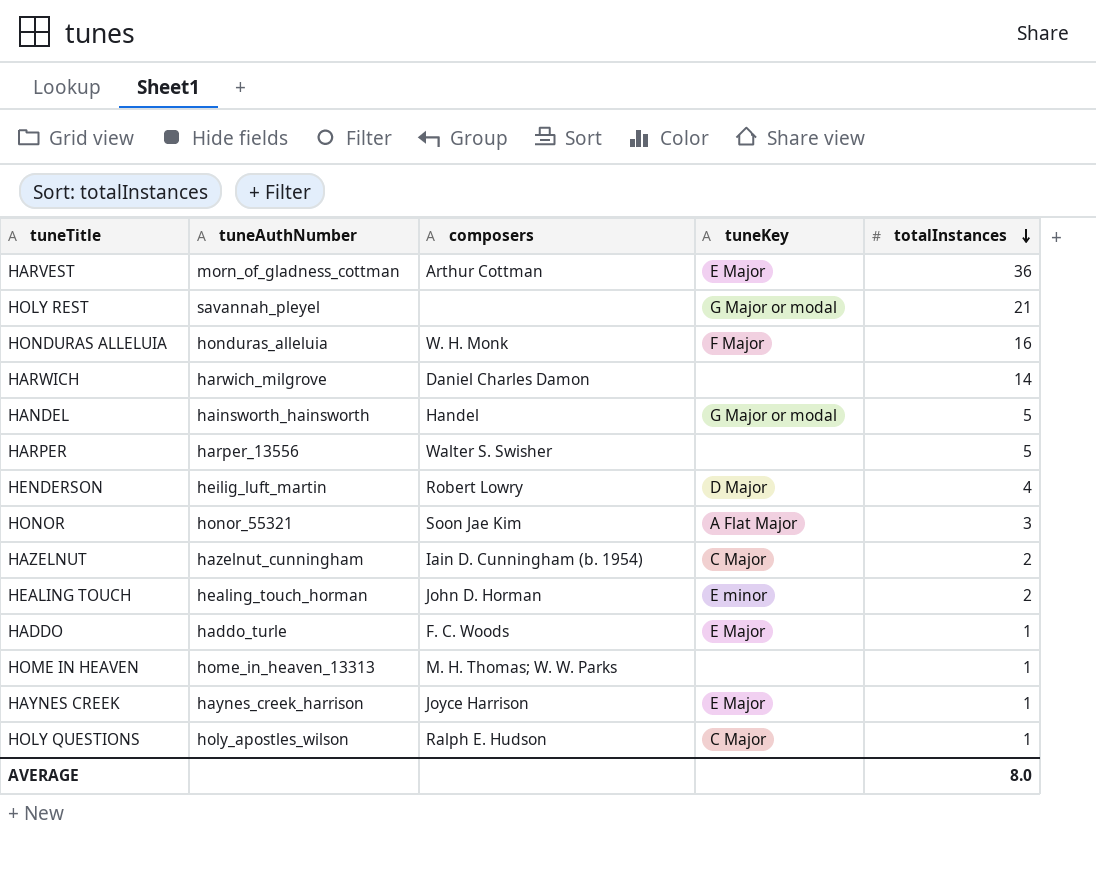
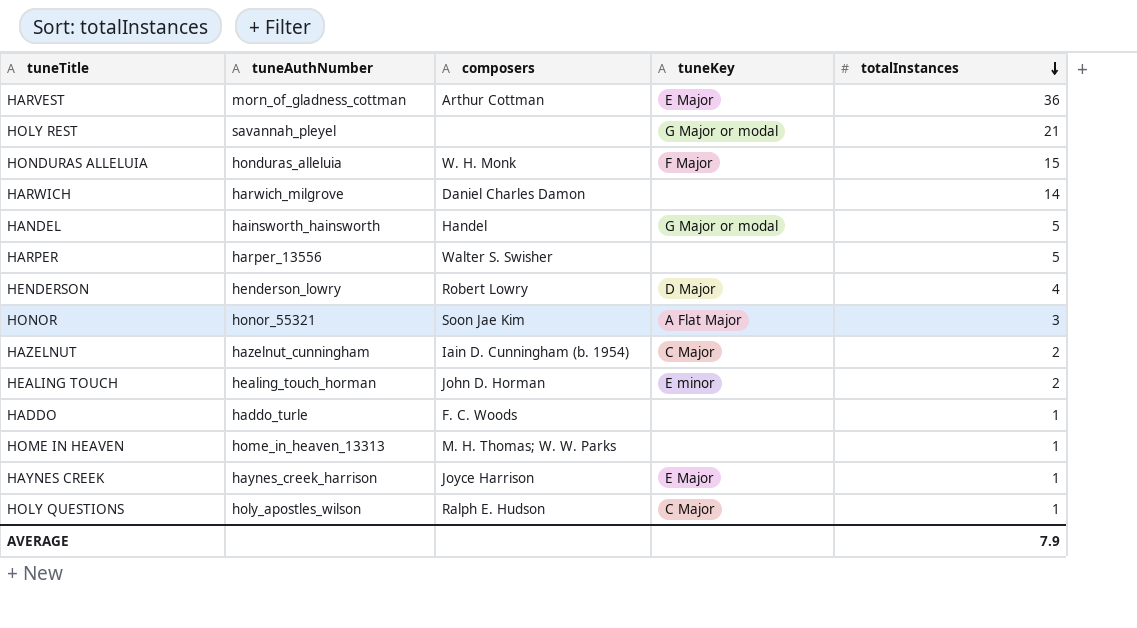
HONDURAS ALLELUIA | totalInstances: 16 -> 15
HENDERSON | tuneAuthNumber: heilig_luft_martin -> henderson_lowry
HADDO | tuneKey: E Major -> none
AVERAGE | totalInstances: 8.0 -> 7.9

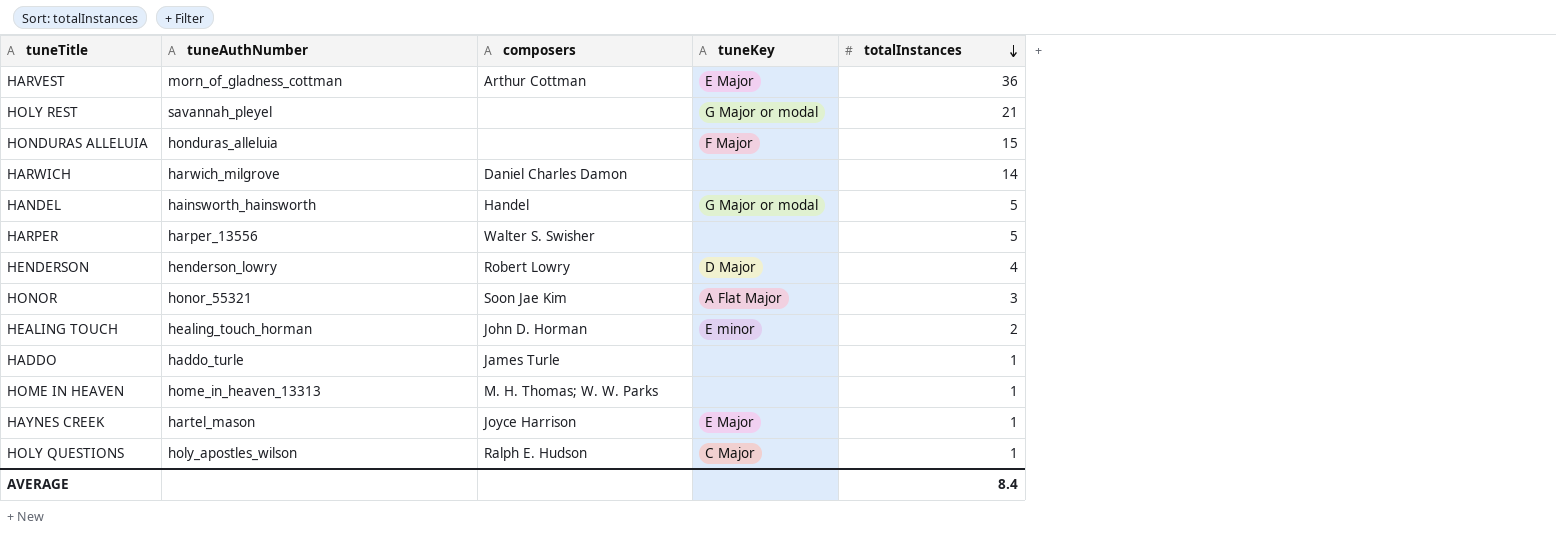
row HAZELNUT: hazelnut_cunningham | Iain D. Cunningham (b. 1954) | C Major | 2 -> none
HONDURAS ALLELUIA | composers: W. H. Monk -> none
HADDO | composers: F. C. Woods -> James Turle
HAYNES CREEK | tuneAuthNumber: haynes_creek_harrison -> hartel_mason
AVERAGE | totalInstances: 7.9 -> 8.4

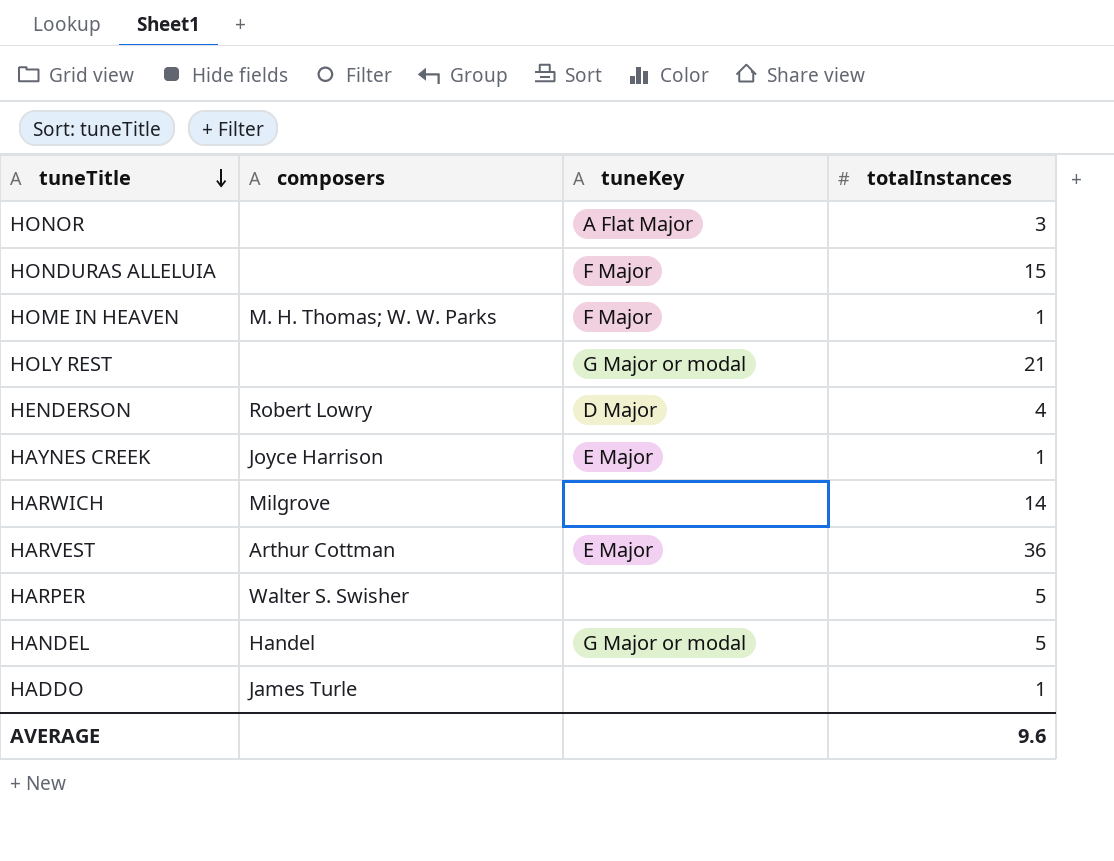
row order: totalInstances descending -> tuneTitle descending
column tuneAuthNumber | position: 2 -> none
row HEALING TOUCH: healing_touch_horman | John D. Horman | E minor | 2 -> none
row HOLY QUESTIONS: holy_apostles_wilson | Ralph E. Hudson | C Major | 1 -> none
HONOR | composers: Soon Jae Kim -> none
HOME IN HEAVEN | tuneKey: none -> F Major
HARWICH | composers: Daniel Charles Damon -> Milgrove
AVERAGE | totalInstances: 8.4 -> 9.6

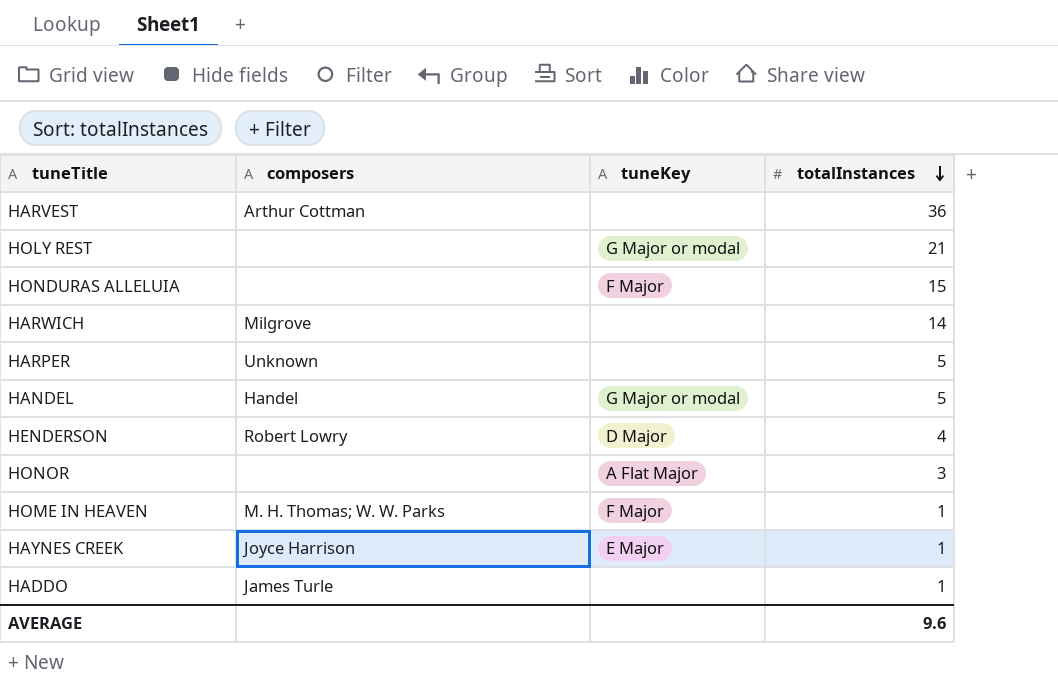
row order: tuneTitle descending -> totalInstances descending
HARVEST | tuneKey: E Major -> none
HARPER | composers: Walter S. Swisher -> Unknown

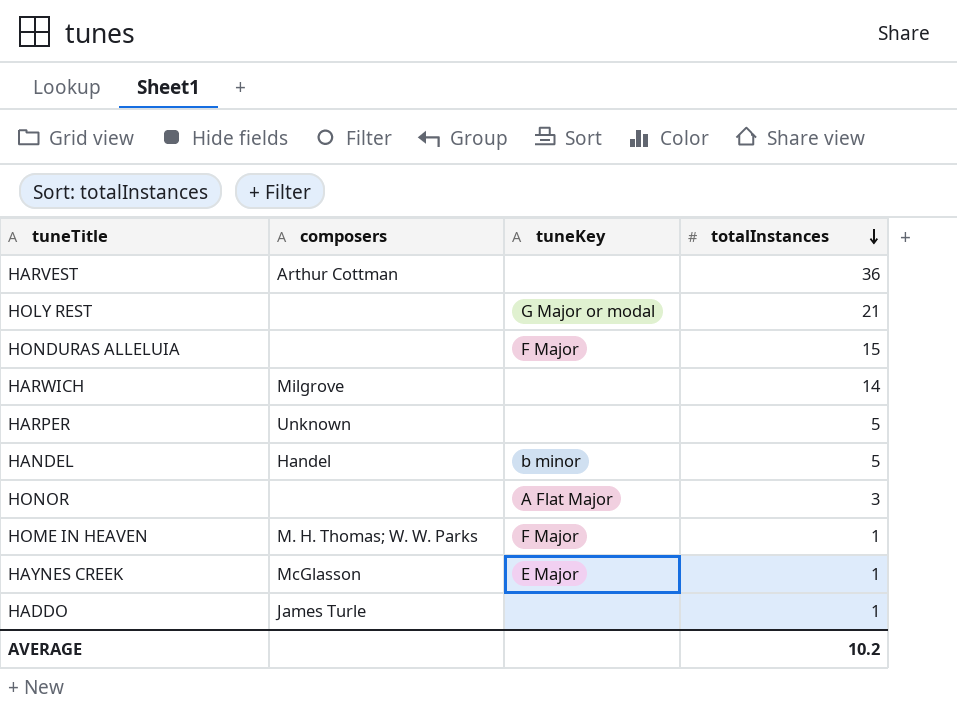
row HENDERSON: Robert Lowry | D Major | 4 -> none
HANDEL | tuneKey: G Major or modal -> b minor
HAYNES CREEK | composers: Joyce Harrison -> McGlasson
AVERAGE | totalInstances: 9.6 -> 10.2

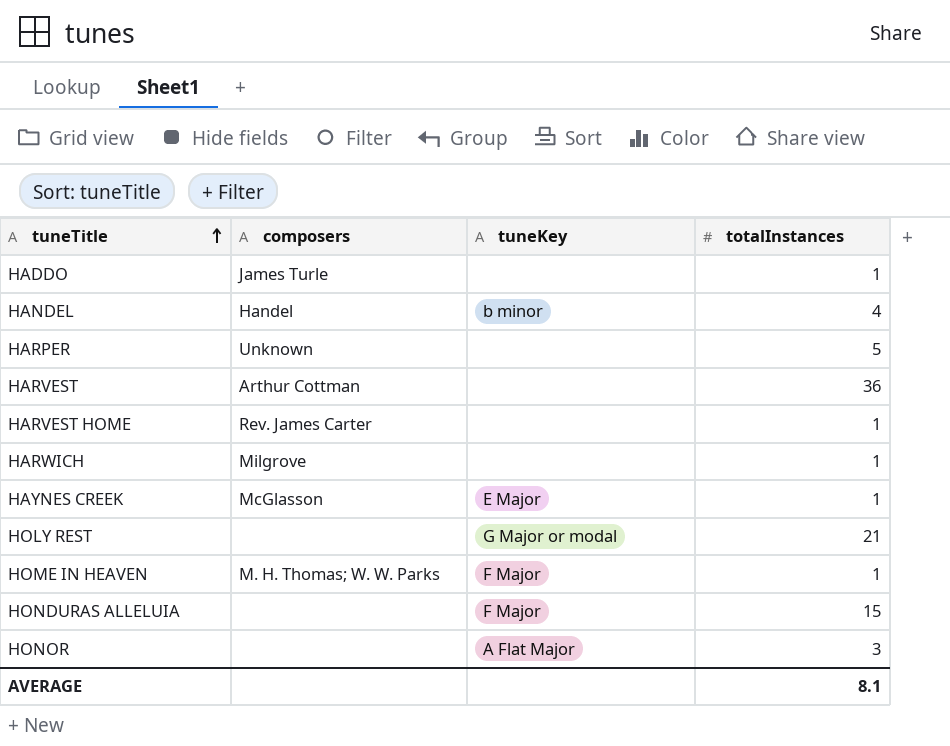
row order: totalInstances descending -> tuneTitle ascending
HANDEL | totalInstances: 5 -> 4
row HARVEST HOME: none -> Rev. James Carter | none | 1
HARWICH | totalInstances: 14 -> 1
AVERAGE | totalInstances: 10.2 -> 8.1

